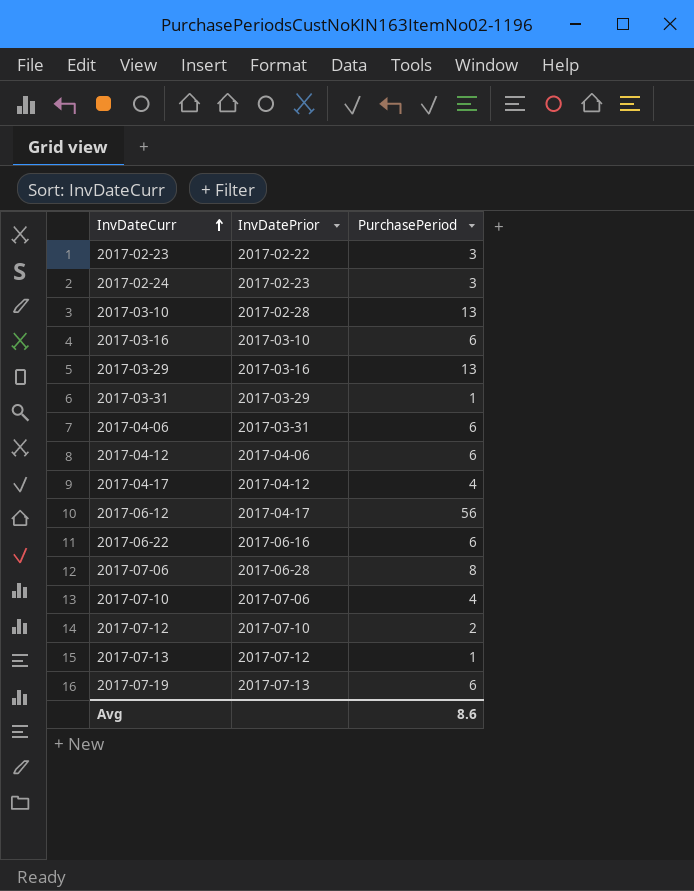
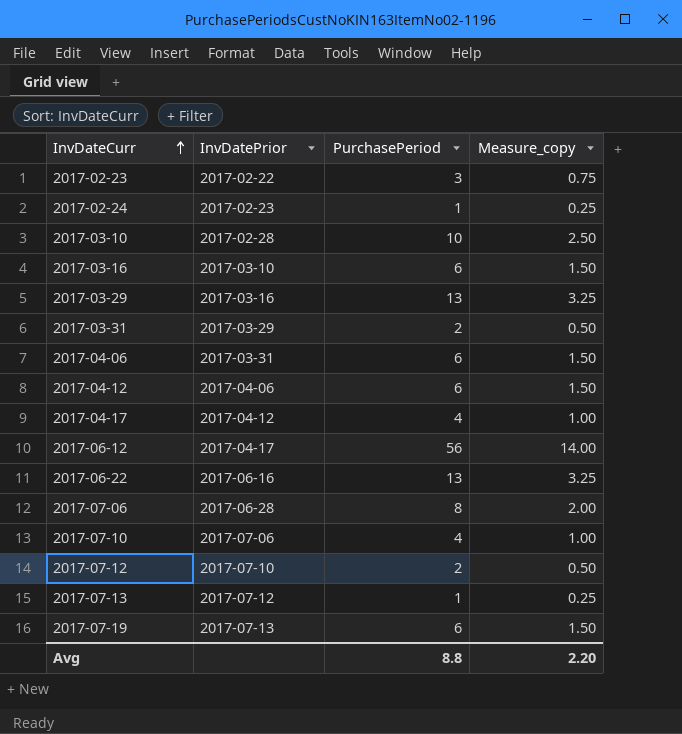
column Measure_copy | formula: none -> [PurchasePeriod] * 0.25
2017-02-24 | PurchasePeriod: 3 -> 1
2017-03-10 | PurchasePeriod: 13 -> 10
2017-03-31 | PurchasePeriod: 1 -> 2
2017-06-22 | PurchasePeriod: 6 -> 13
Avg | PurchasePeriod: 8.6 -> 8.8

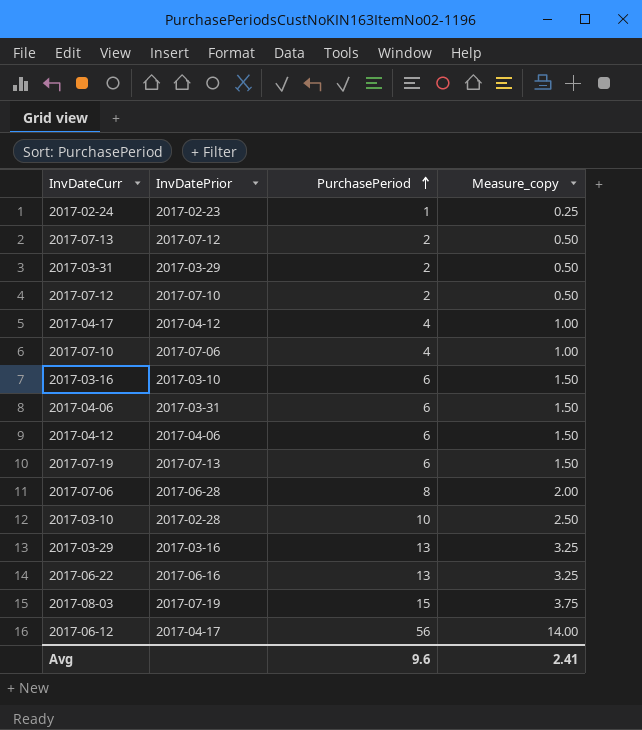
row order: InvDateCurr ascending -> PurchasePeriod ascending
row 2017-02-23: 2017-02-22 | 3 | 0.75 -> none
2017-07-13 | PurchasePeriod: 1 -> 2
2017-07-13 | Measure_copy: 0.25 -> 0.50
row 2017-08-03: none -> 2017-07-19 | 15 | 3.75
Avg | PurchasePeriod: 8.8 -> 9.6
Avg | Measure_copy: 2.20 -> 2.41

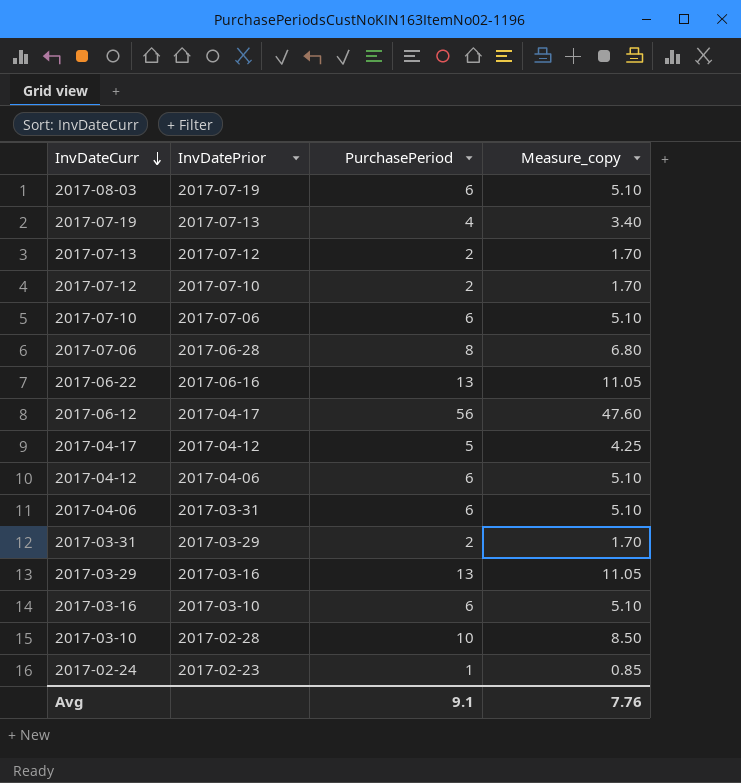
row order: PurchasePeriod ascending -> InvDateCurr descending
column Measure_copy | formula: [PurchasePeriod] * 0.25 -> [PurchasePeriod] * 0.85
2017-08-03 | PurchasePeriod: 15 -> 6
2017-07-19 | PurchasePeriod: 6 -> 4
2017-07-10 | PurchasePeriod: 4 -> 6
2017-04-17 | PurchasePeriod: 4 -> 5
Avg | PurchasePeriod: 9.6 -> 9.1
Avg | Measure_copy: 2.41 -> 7.76

